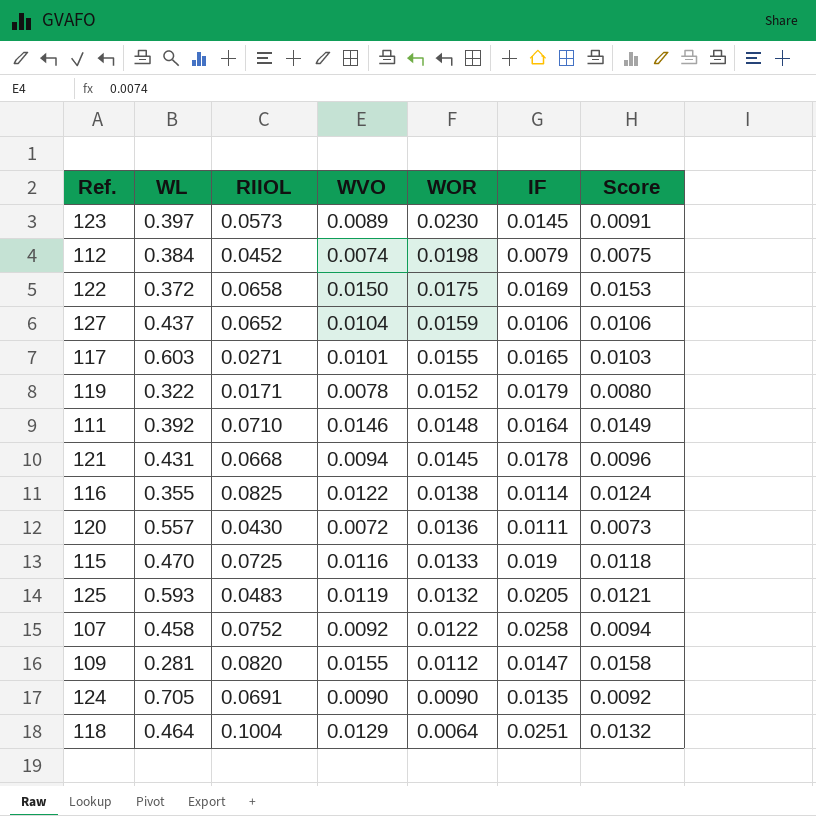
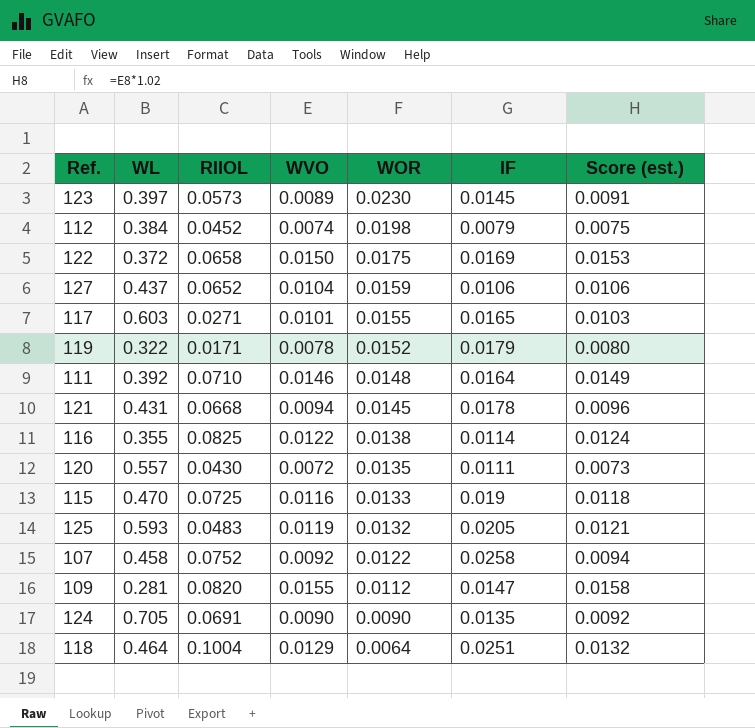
column name: Score -> Score (est.)
120 | WOR: 0.0136 -> 0.0135

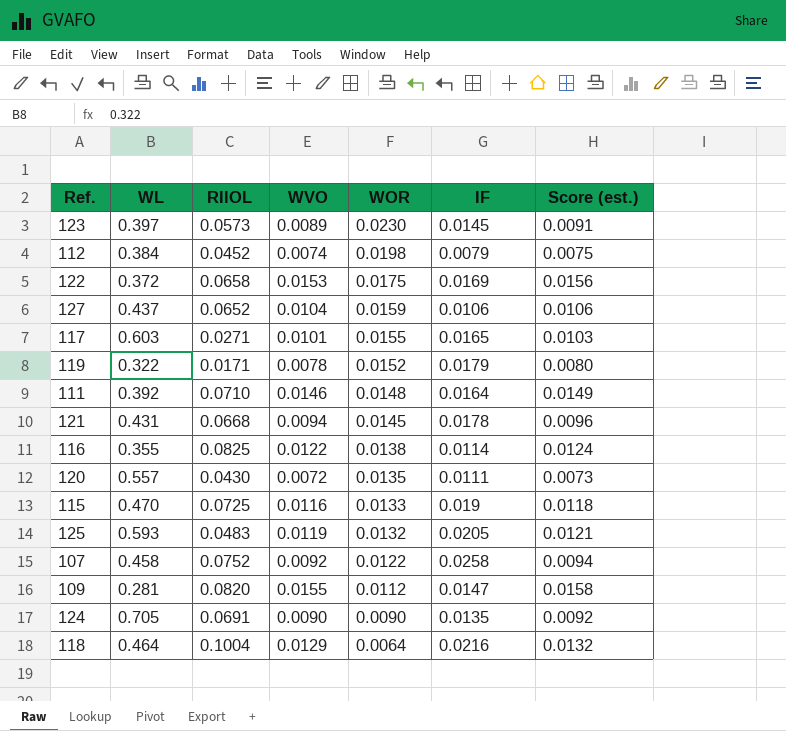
122 | WVO: 0.0150 -> 0.0153
122 | Score (est.): 0.0153 -> 0.0156
118 | IF: 0.0251 -> 0.0216

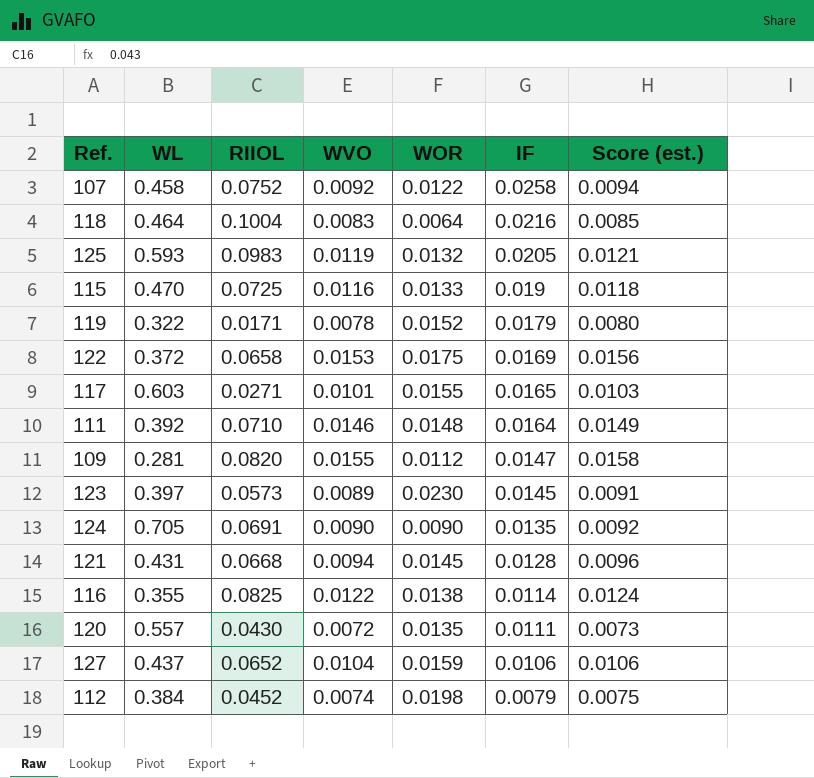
row order: WOR descending -> IF descending
118 | WVO: 0.0129 -> 0.0083
118 | Score (est.): 0.0132 -> 0.0085
125 | RIIOL: 0.0483 -> 0.0983
121 | IF: 0.0178 -> 0.0128

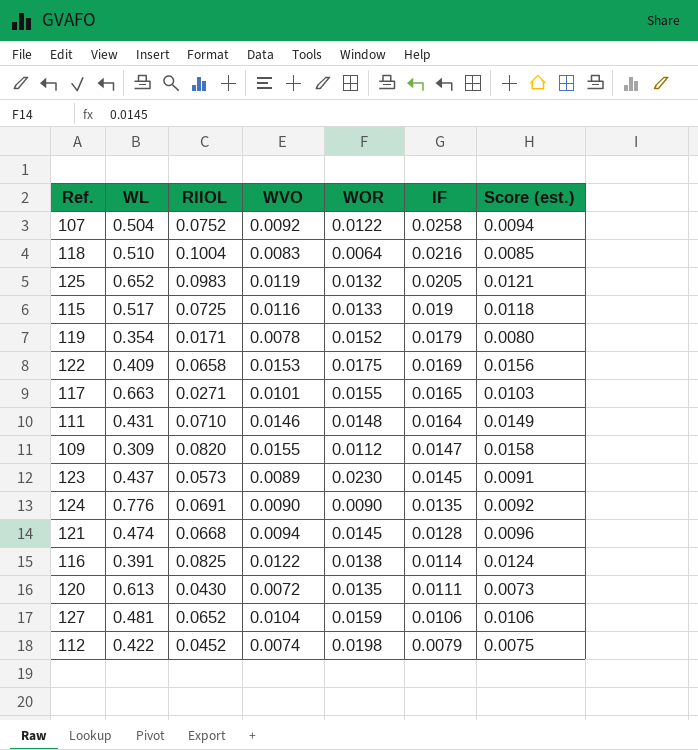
107 | WL: 0.458 -> 0.504
118 | WL: 0.464 -> 0.510
125 | WL: 0.593 -> 0.652
115 | WL: 0.470 -> 0.517
119 | WL: 0.322 -> 0.354
122 | WL: 0.372 -> 0.409
117 | WL: 0.603 -> 0.663
111 | WL: 0.392 -> 0.431
109 | WL: 0.281 -> 0.309
123 | WL: 0.397 -> 0.437
124 | WL: 0.705 -> 0.776
121 | WL: 0.431 -> 0.474
116 | WL: 0.355 -> 0.391
120 | WL: 0.557 -> 0.613
127 | WL: 0.437 -> 0.481
112 | WL: 0.384 -> 0.422

